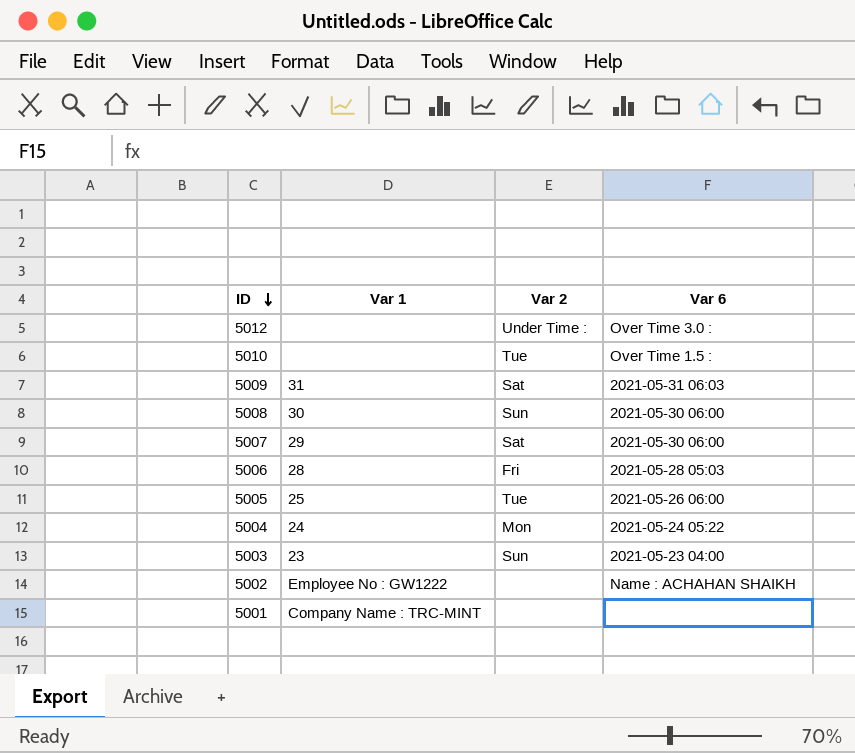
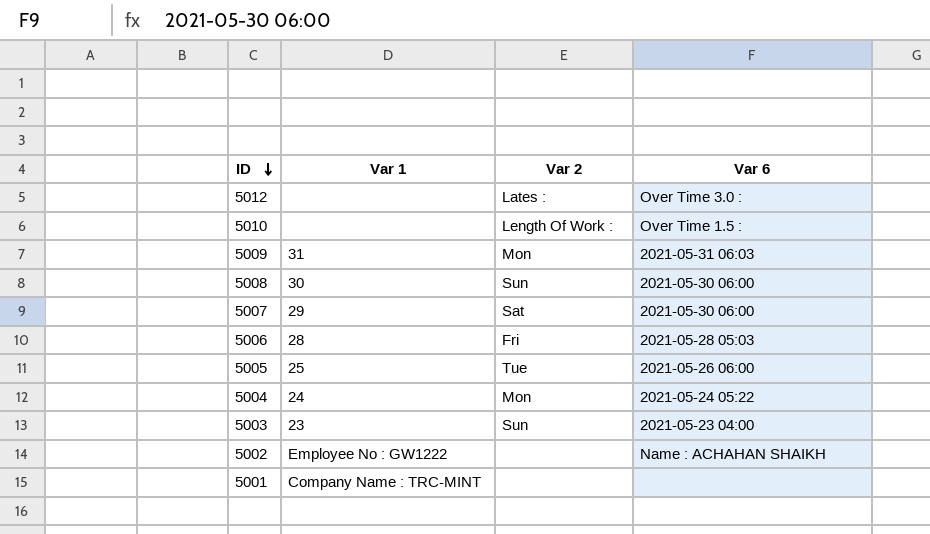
5012 | Var 2: Under Time : -> Lates :
5010 | Var 2: Tue -> Length Of Work :
5009 | Var 2: Sat -> Mon

